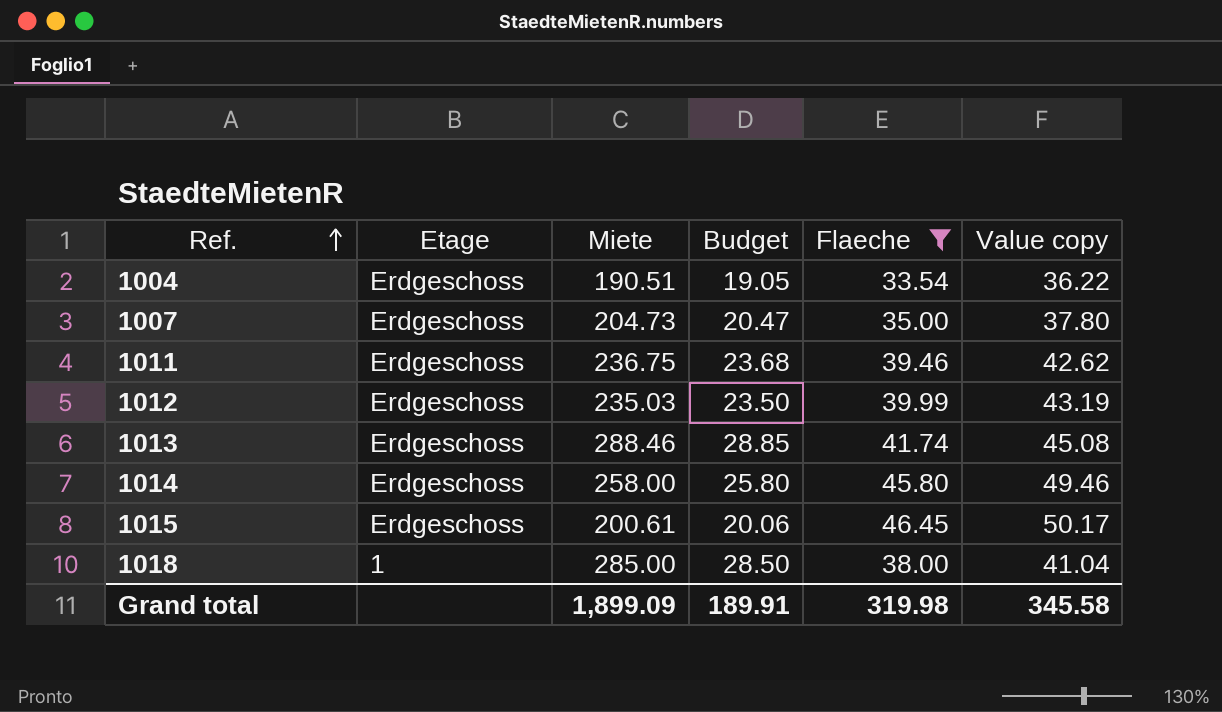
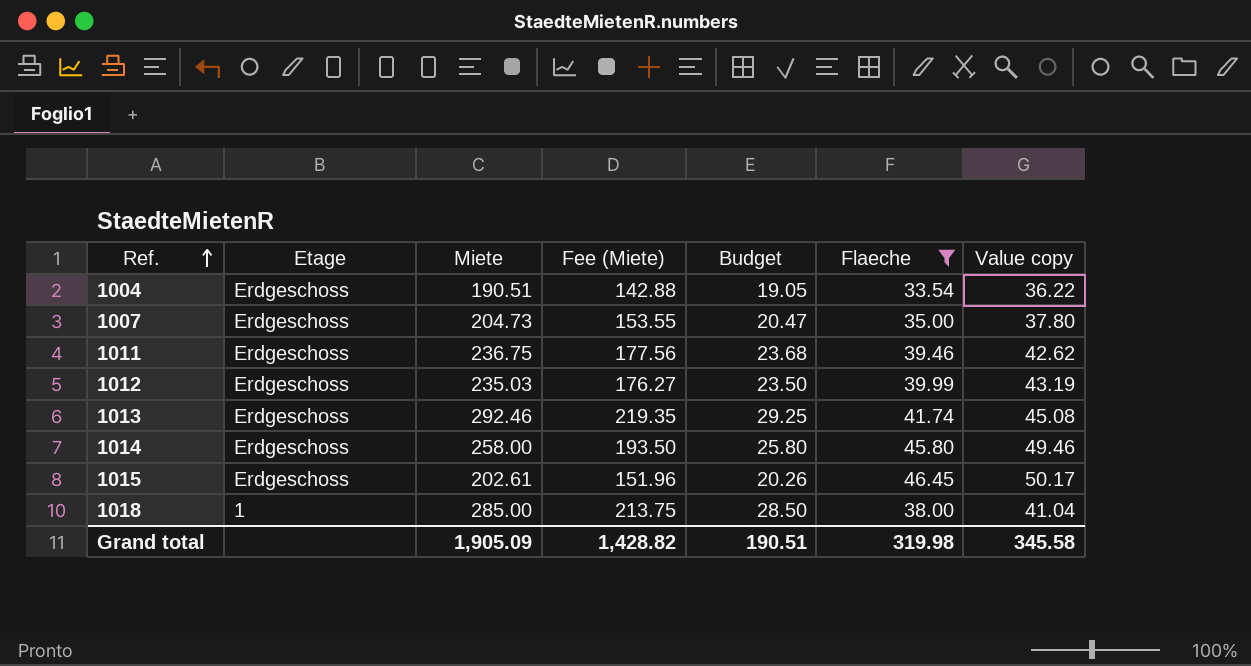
column Fee (Miete) | formula: none -> [Miete] * 0.75
1013 | Miete: 288.46 -> 292.46
1013 | Budget: 28.85 -> 29.25
1015 | Miete: 200.61 -> 202.61
1015 | Budget: 20.06 -> 20.26
Grand total | Miete: 1,899.09 -> 1,905.09
Grand total | Budget: 189.91 -> 190.51

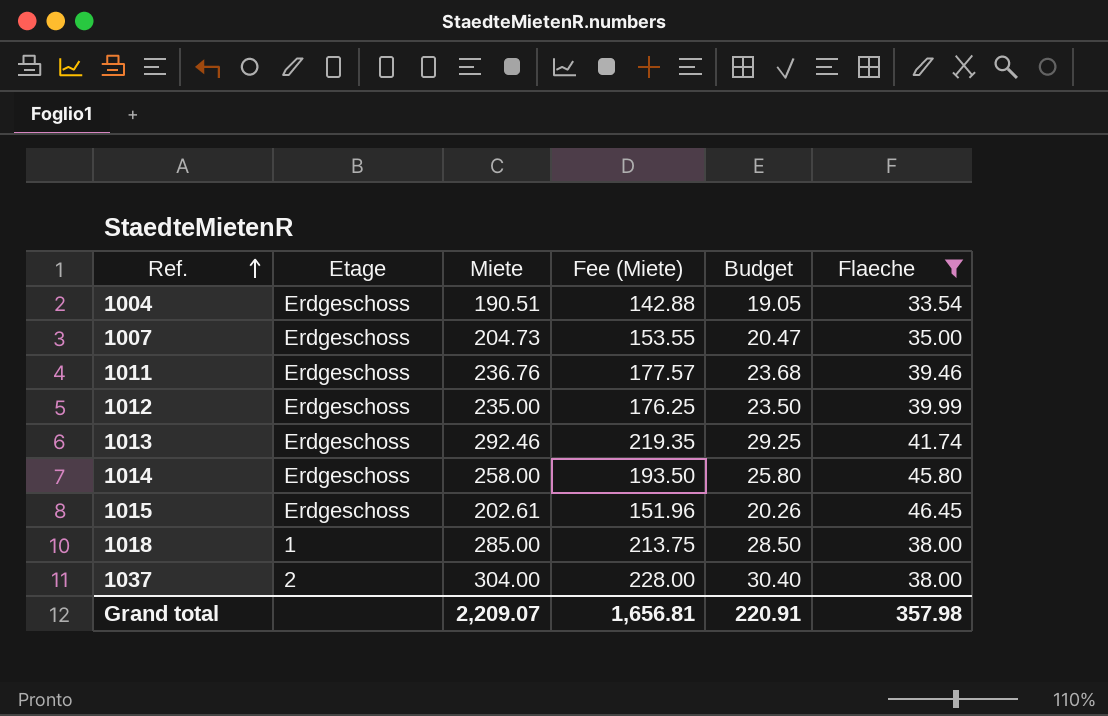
column Value copy | formula: [Flaeche] * 1.08 -> none
1011 | Miete: 236.75 -> 236.76
1011 | Fee (Miete): 177.56 -> 177.57
1012 | Miete: 235.03 -> 235.00
1012 | Fee (Miete): 176.27 -> 176.25
row 1037: none -> 2 | 304.00 | 228.00 | 30.40 | 38.00
Grand total | Miete: 1,905.09 -> 2,209.07
Grand total | Fee (Miete): 1,428.82 -> 1,656.81
Grand total | Budget: 190.51 -> 220.91
Grand total | Flaeche: 319.98 -> 357.98

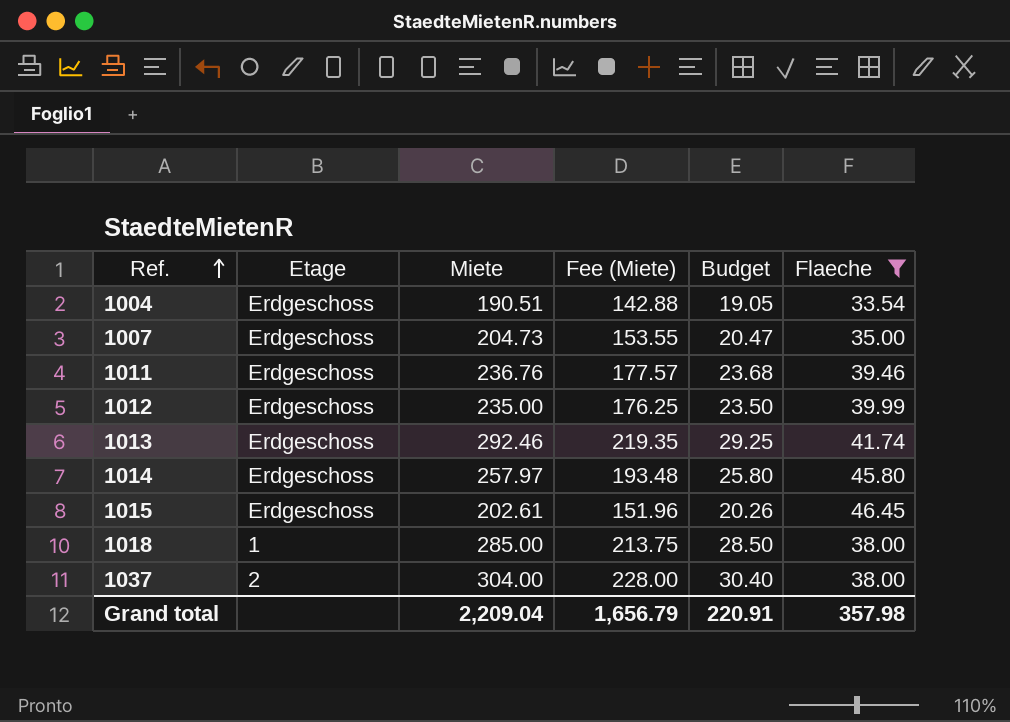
1014 | Miete: 258.00 -> 257.97
1014 | Fee (Miete): 193.50 -> 193.48
Grand total | Miete: 2,209.07 -> 2,209.04
Grand total | Fee (Miete): 1,656.81 -> 1,656.79

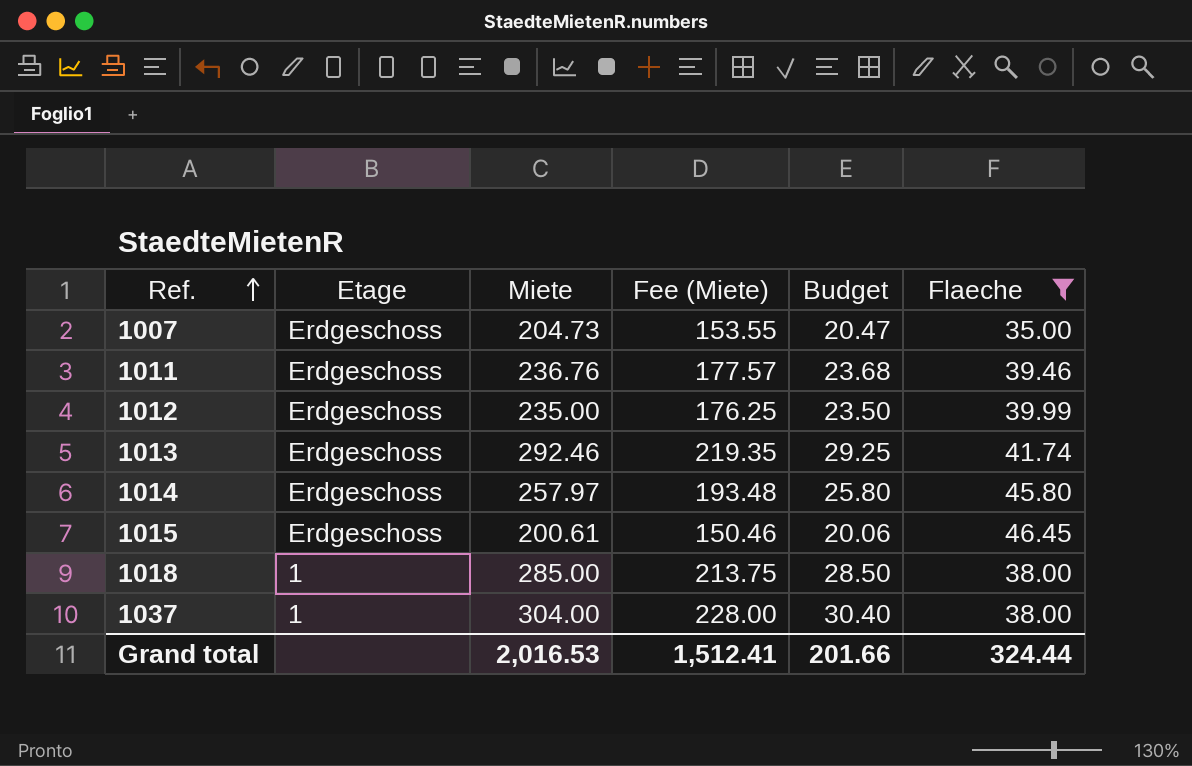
row 1004: Erdgeschoss | 190.51 | 142.88 | 19.05 | 33.54 -> none
1015 | Miete: 202.61 -> 200.61
1015 | Fee (Miete): 151.96 -> 150.46
1015 | Budget: 20.26 -> 20.06
1037 | Etage: 2 -> 1
Grand total | Miete: 2,209.04 -> 2,016.53
Grand total | Fee (Miete): 1,656.79 -> 1,512.41
Grand total | Budget: 220.91 -> 201.66
Grand total | Flaeche: 357.98 -> 324.44

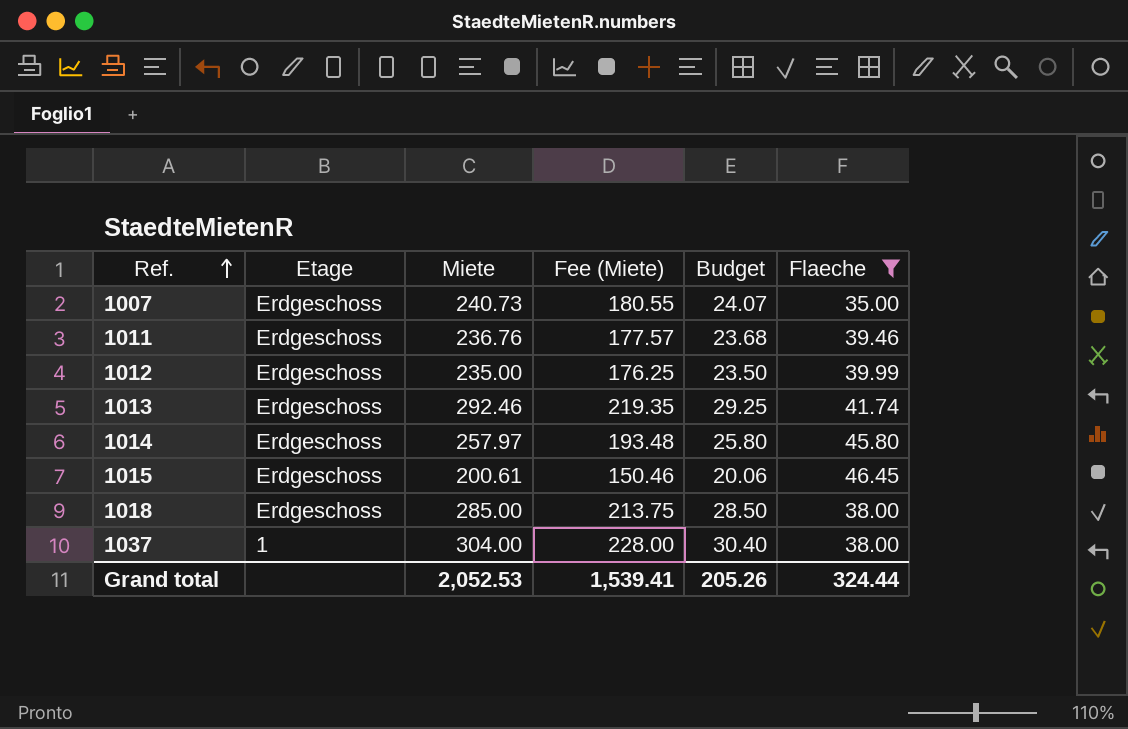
1007 | Miete: 204.73 -> 240.73
1007 | Fee (Miete): 153.55 -> 180.55
1007 | Budget: 20.47 -> 24.07
1018 | Etage: 1 -> Erdgeschoss
Grand total | Miete: 2,016.53 -> 2,052.53
Grand total | Fee (Miete): 1,512.41 -> 1,539.41
Grand total | Budget: 201.66 -> 205.26

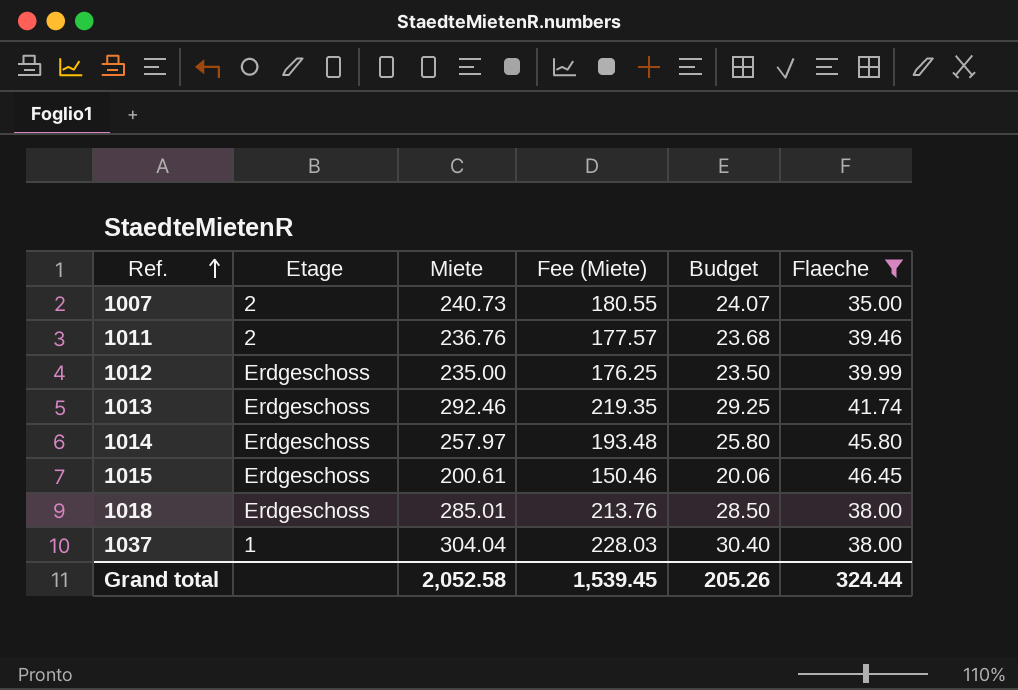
1007 | Etage: Erdgeschoss -> 2
1011 | Etage: Erdgeschoss -> 2
1018 | Miete: 285.00 -> 285.01
1018 | Fee (Miete): 213.75 -> 213.76
1037 | Miete: 304.00 -> 304.04
1037 | Fee (Miete): 228.00 -> 228.03
Grand total | Miete: 2,052.53 -> 2,052.58
Grand total | Fee (Miete): 1,539.41 -> 1,539.45

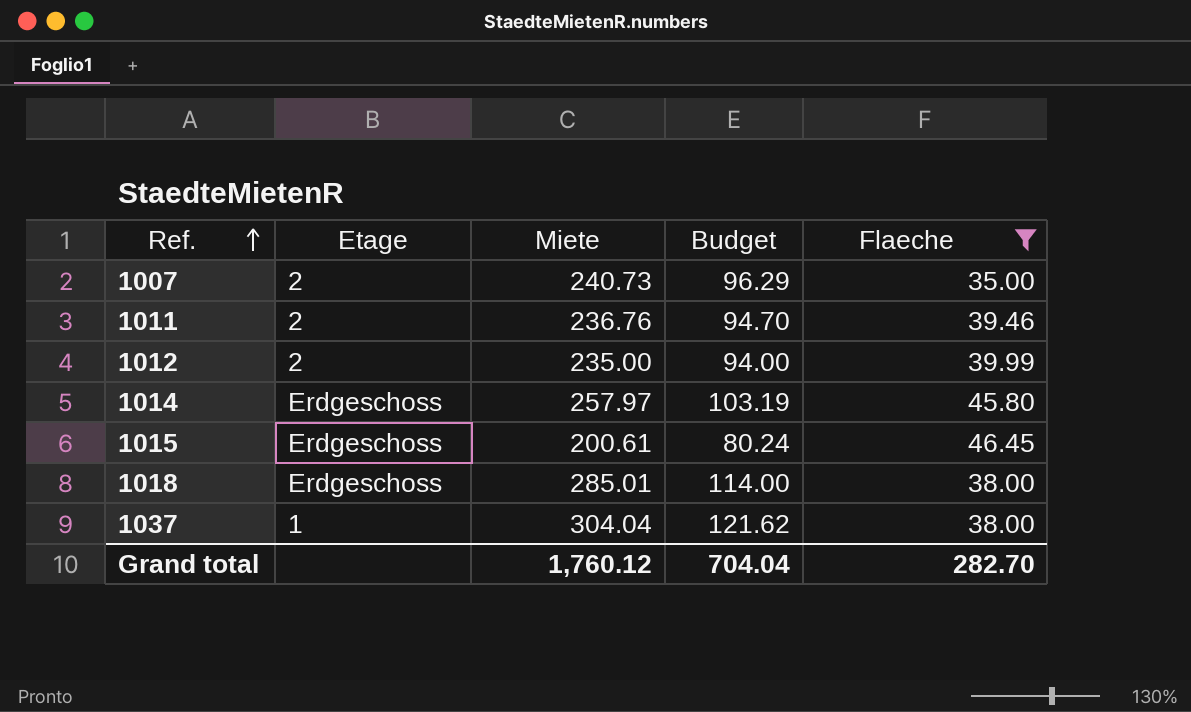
column Fee (Miete) | formula: [Miete] * 0.75 -> none
column Budget | formula: [Miete] * 0.1 -> [Miete] * 0.4
row 1013: Erdgeschoss | 292.46 | 219.35 | 29.25 | 41.74 -> none
1012 | Etage: Erdgeschoss -> 2
Grand total | Miete: 2,052.58 -> 1,760.12
Grand total | Budget: 205.26 -> 704.04
Grand total | Flaeche: 324.44 -> 282.70

